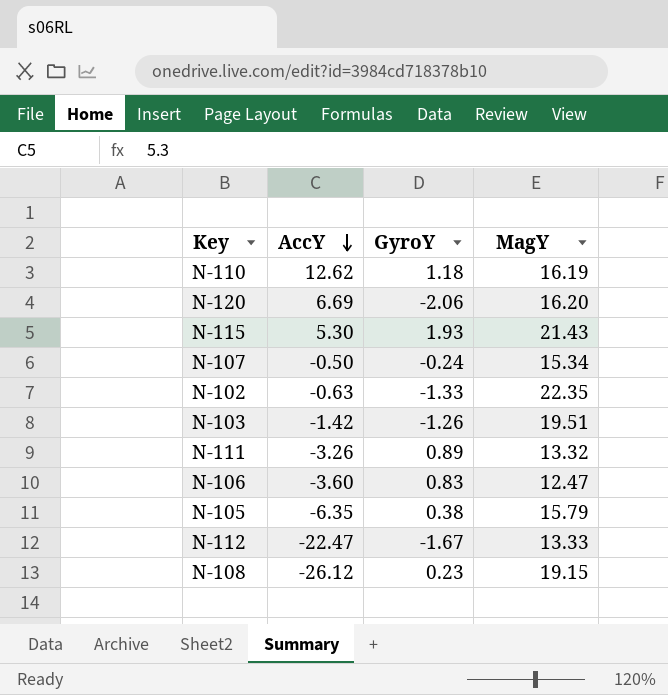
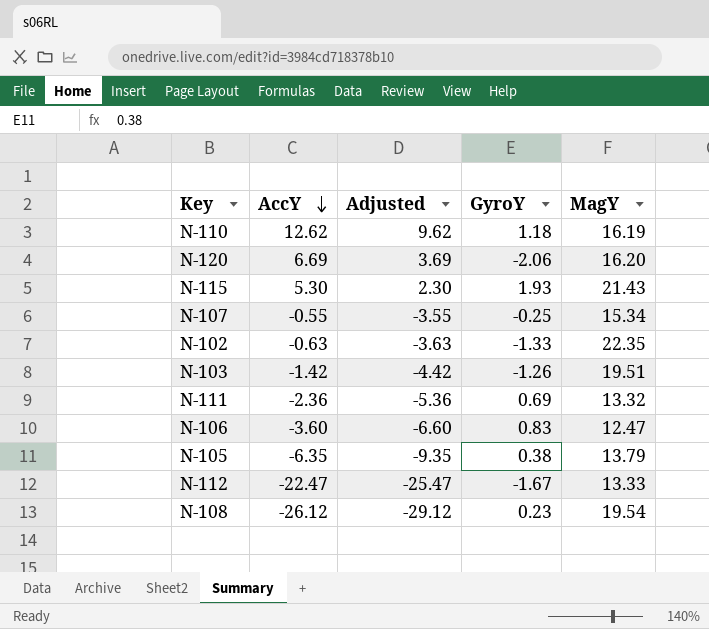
column Adjusted | formula: none -> [AccY] - 3
N-107 | AccY: -0.50 -> -0.55
N-107 | GyroY: -0.24 -> -0.25
N-111 | AccY: -3.26 -> -2.36
N-111 | GyroY: 0.89 -> 0.69
N-105 | MagY: 15.79 -> 13.79
N-108 | MagY: 19.15 -> 19.54

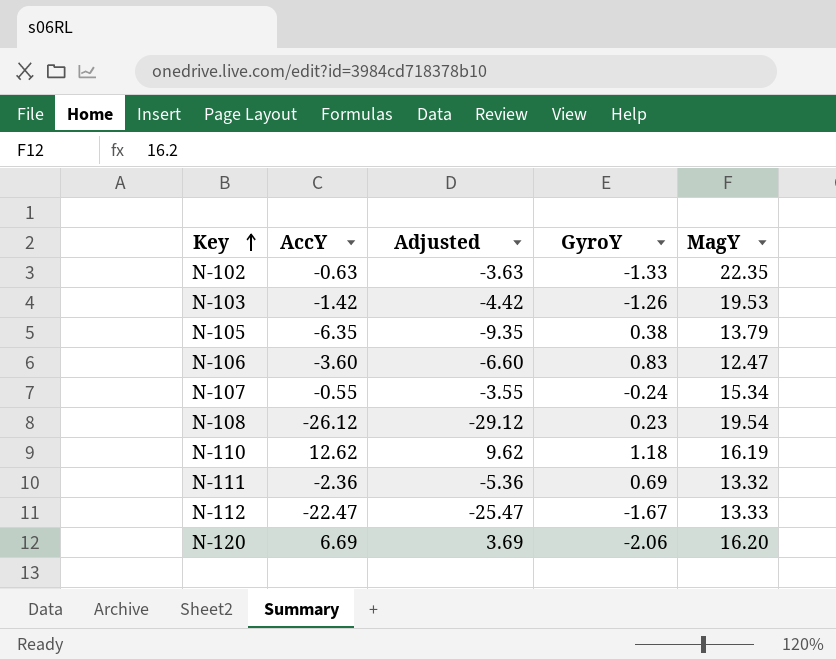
row order: AccY descending -> Key ascending
row N-115: 5.30 | 2.30 | 1.93 | 21.43 -> none
N-103 | MagY: 19.51 -> 19.53
N-107 | GyroY: -0.25 -> -0.24

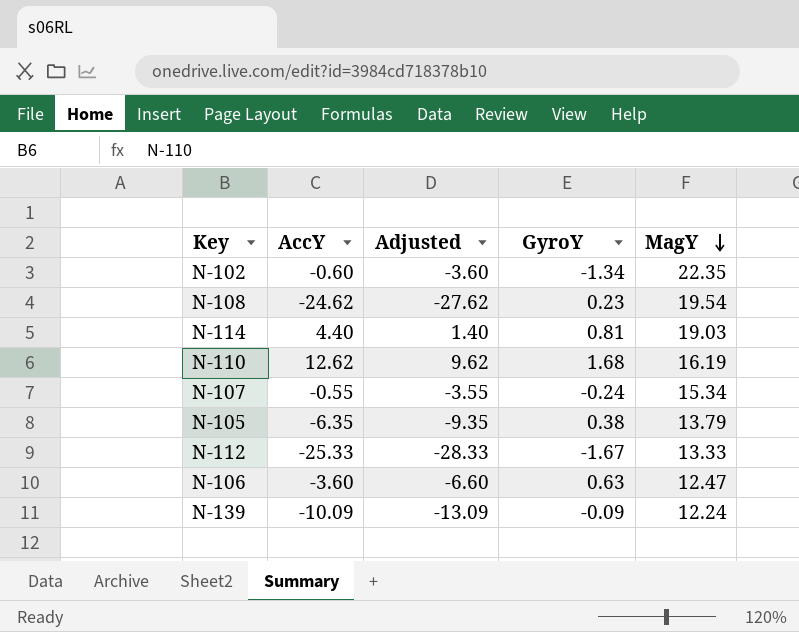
row order: Key ascending -> MagY descending
row N-103: -1.42 | -4.42 | -1.26 | 19.53 -> none
row N-111: -2.36 | -5.36 | 0.69 | 13.32 -> none
row N-120: 6.69 | 3.69 | -2.06 | 16.20 -> none
N-102 | AccY: -0.63 -> -0.60
N-102 | Adjusted: -3.63 -> -3.60
N-102 | GyroY: -1.33 -> -1.34
N-108 | AccY: -26.12 -> -24.62
N-108 | Adjusted: -29.12 -> -27.62
row N-114: none -> 4.40 | 1.40 | 0.81 | 19.03
N-110 | GyroY: 1.18 -> 1.68
N-112 | AccY: -22.47 -> -25.33
N-112 | Adjusted: -25.47 -> -28.33
N-106 | GyroY: 0.83 -> 0.63
row N-139: none -> -10.09 | -13.09 | -0.09 | 12.24

